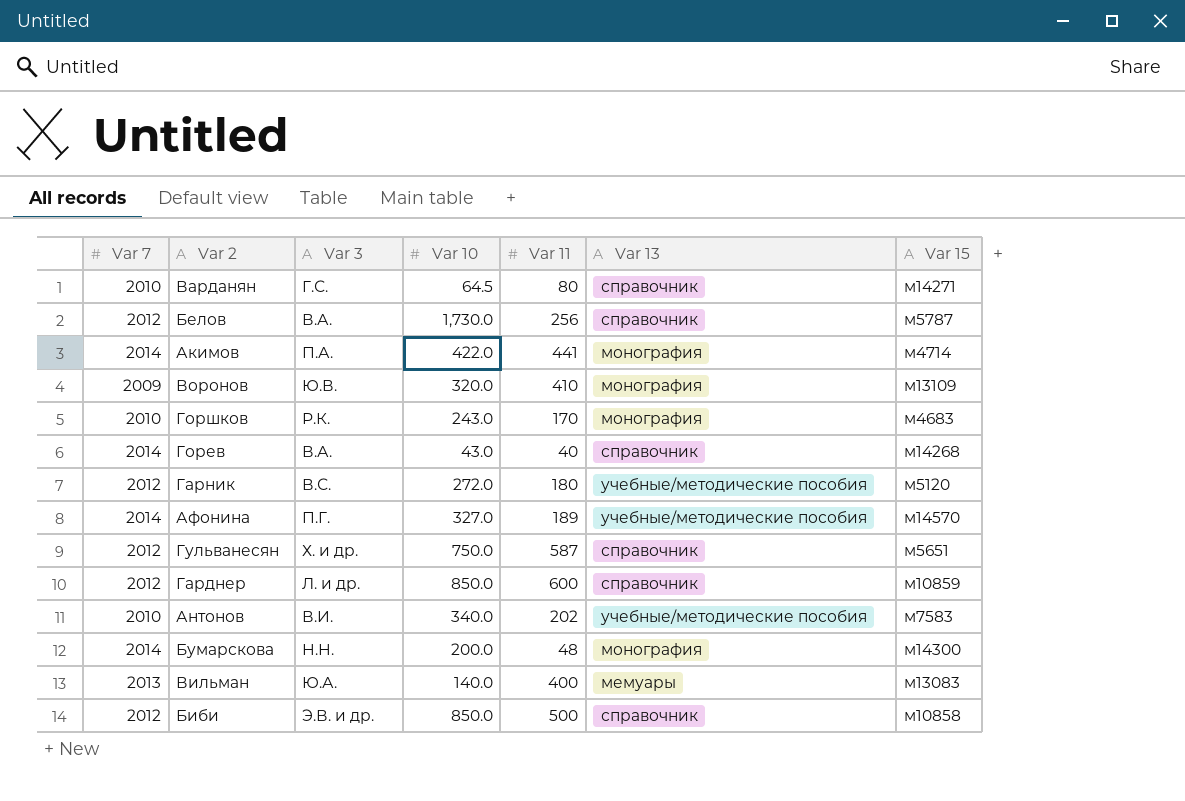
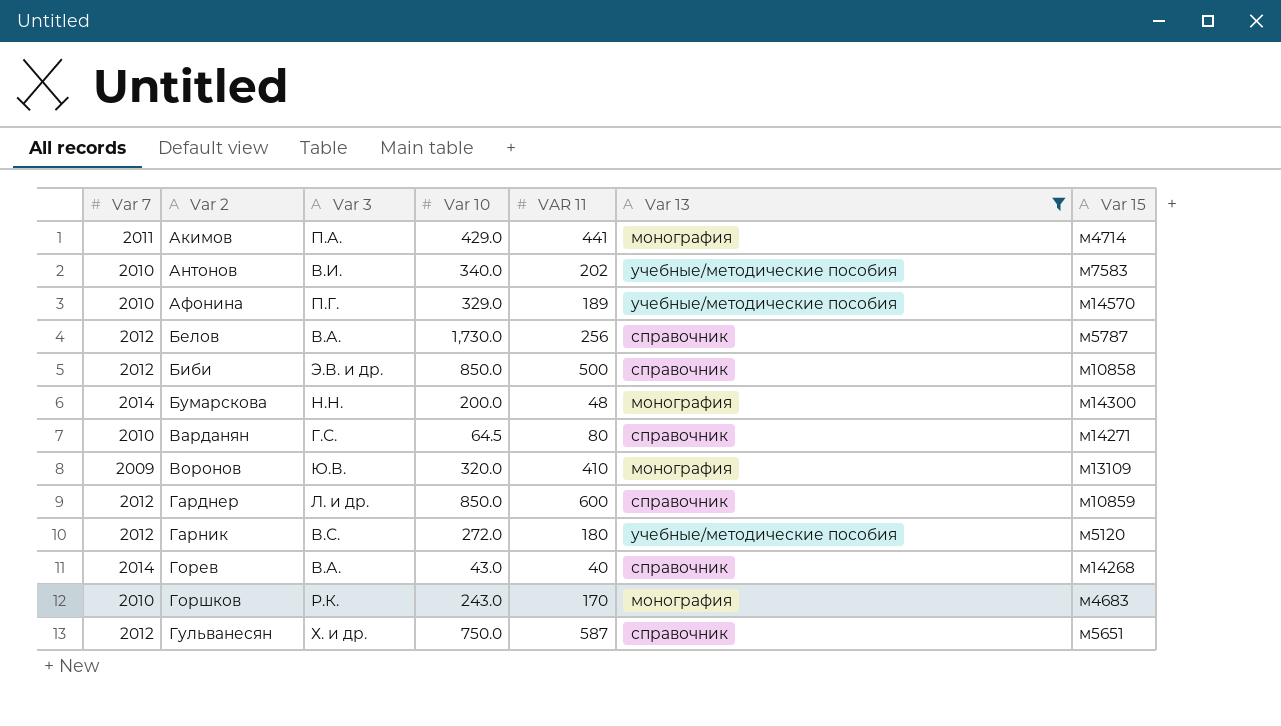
filter: none -> Var 13 != мемуары
row order: none -> Var 2 ascending
column name: Var 11 -> VAR 11
Акимов | Var 7: 2014 -> 2011
Акимов | Var 10: 422.0 -> 429.0
Афонина | Var 7: 2014 -> 2010
Афонина | Var 10: 327.0 -> 329.0

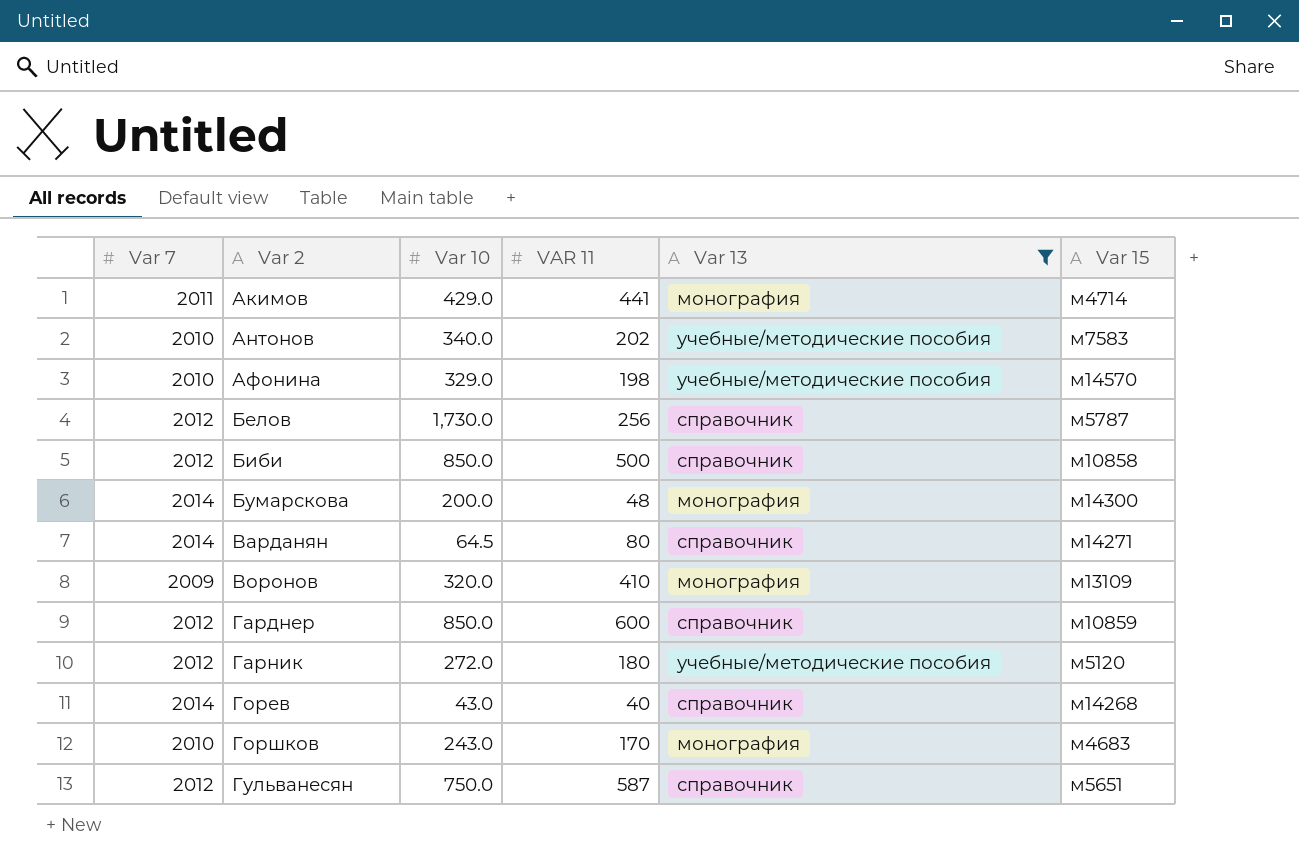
column Var 3 | position: 3 -> none
Афонина | VAR 11: 189 -> 198
Варданян | Var 7: 2010 -> 2014

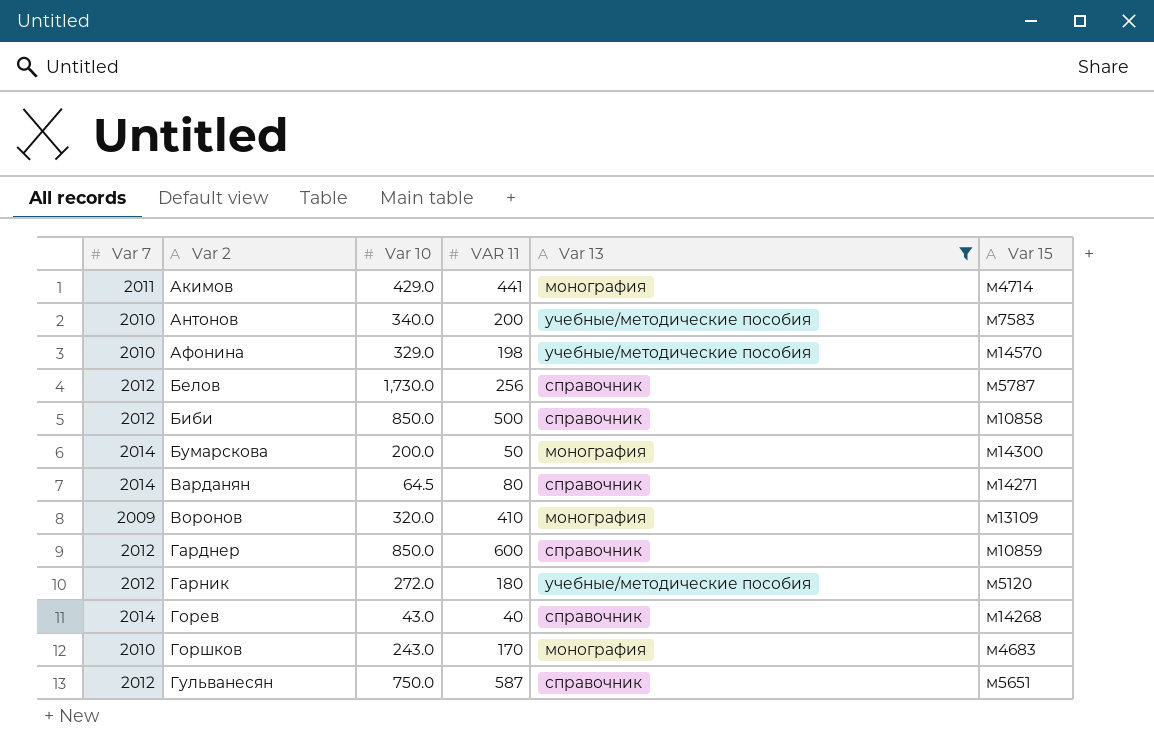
Антонов | VAR 11: 202 -> 200
Бумарскова | VAR 11: 48 -> 50

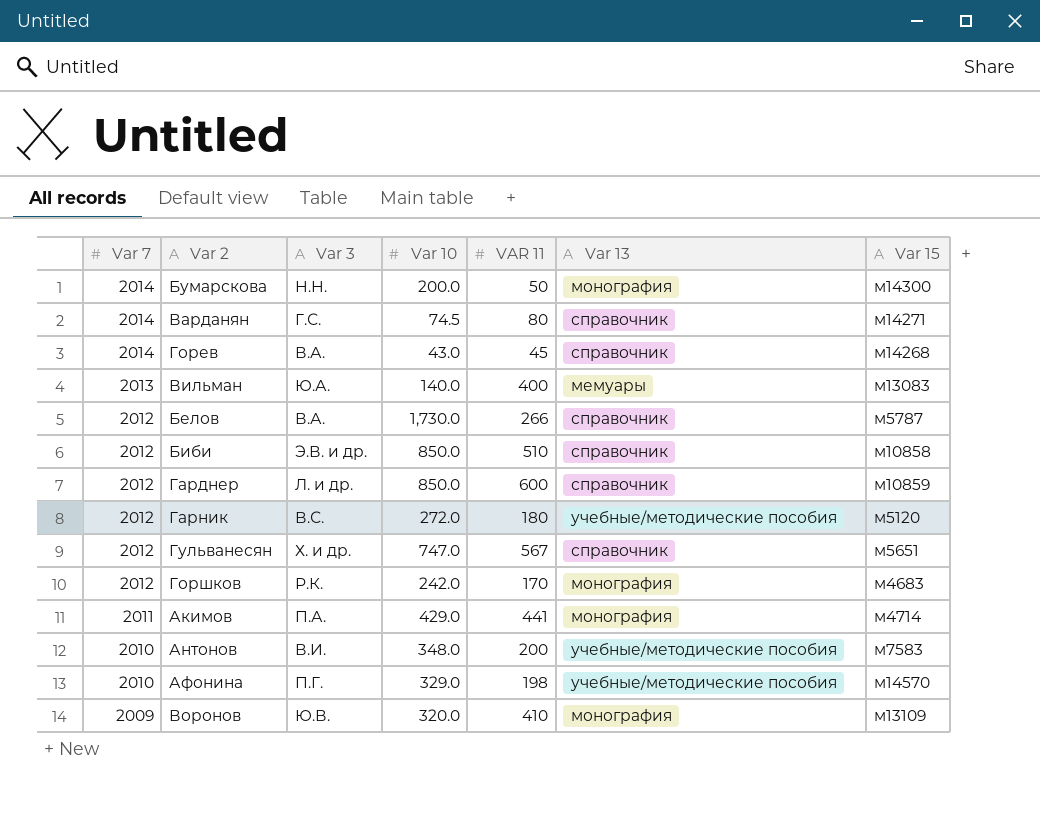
filter: Var 13 != мемуары -> none
row order: Var 2 ascending -> Var 7 descending
column Var 3 | position: none -> 3
Варданян | Var 10: 64.5 -> 74.5
Горев | VAR 11: 40 -> 45
Белов | VAR 11: 256 -> 266
Биби | VAR 11: 500 -> 510
Гульванесян | Var 10: 750.0 -> 747.0
Гульванесян | VAR 11: 587 -> 567
Горшков | Var 7: 2010 -> 2012
Горшков | Var 10: 243.0 -> 242.0
Антонов | Var 10: 340.0 -> 348.0

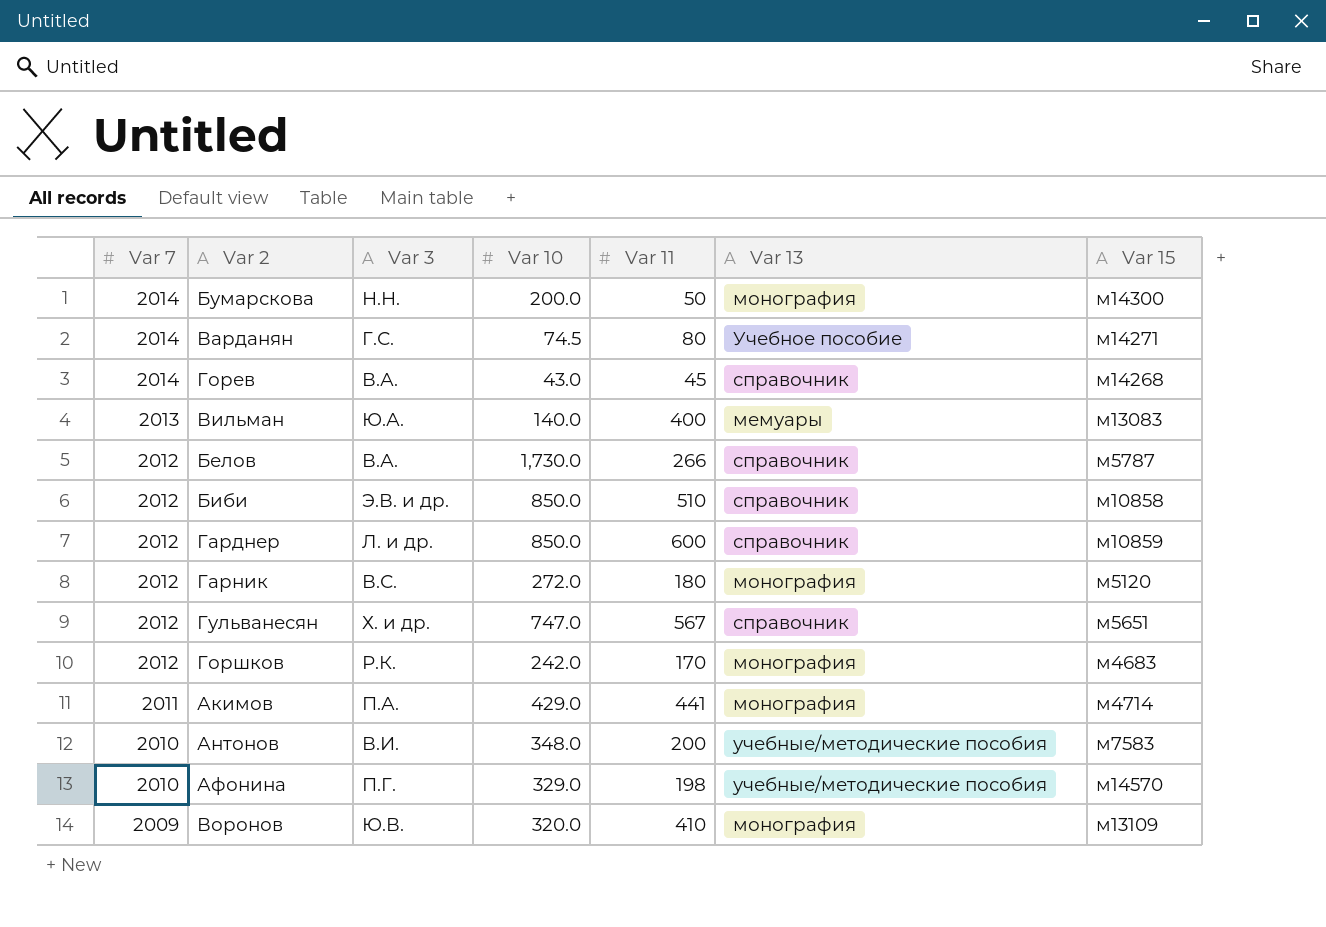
column name: VAR 11 -> Var 11
Варданян | Var 13: справочник -> Учебное пособие
Гарник | Var 13: учебные/методические пособия -> монография

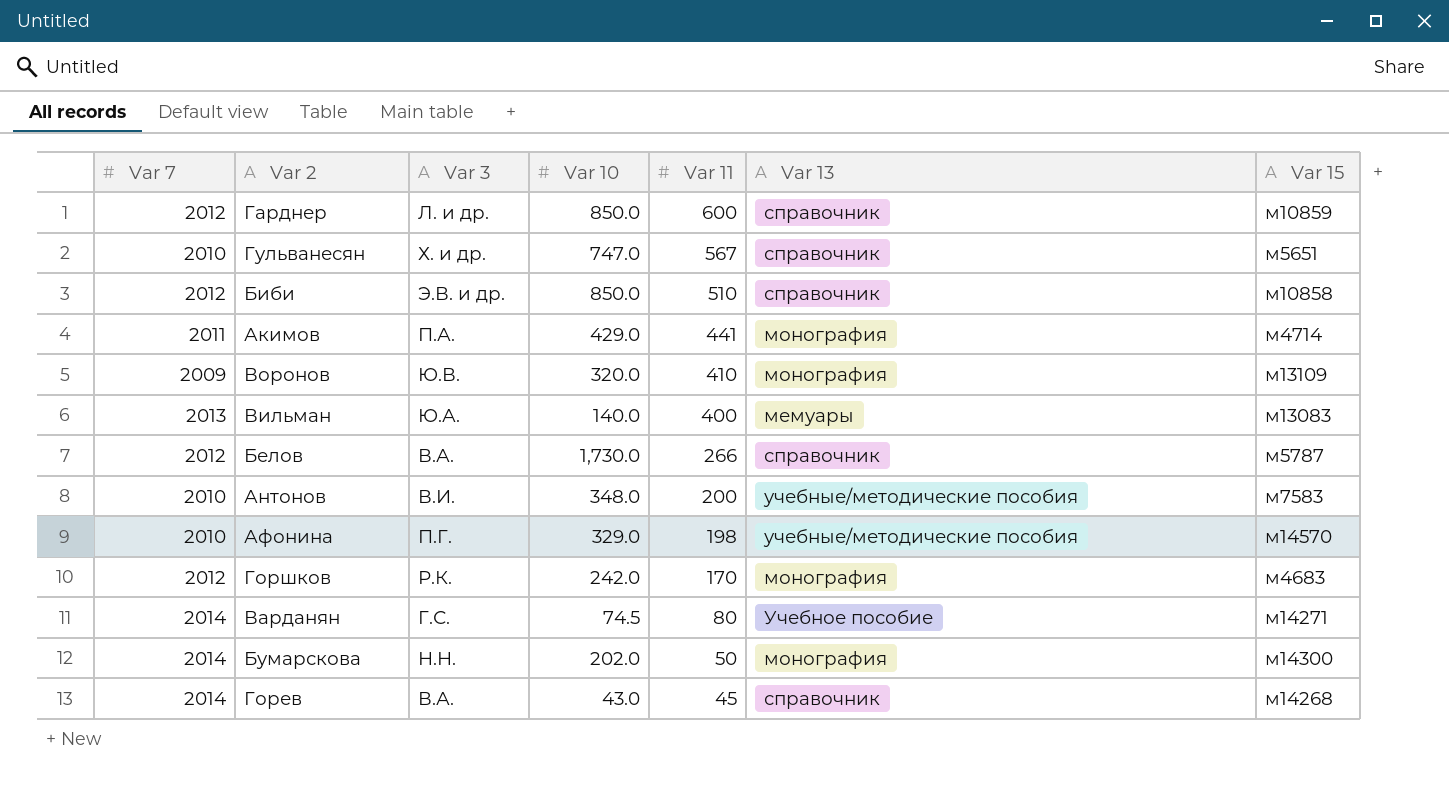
row order: Var 7 descending -> Var 11 descending
row Гарник: 2012 | В.С. | 272.0 | 180 | монография | м5120 -> none
Гульванесян | Var 7: 2012 -> 2010
Бумарскова | Var 10: 200.0 -> 202.0

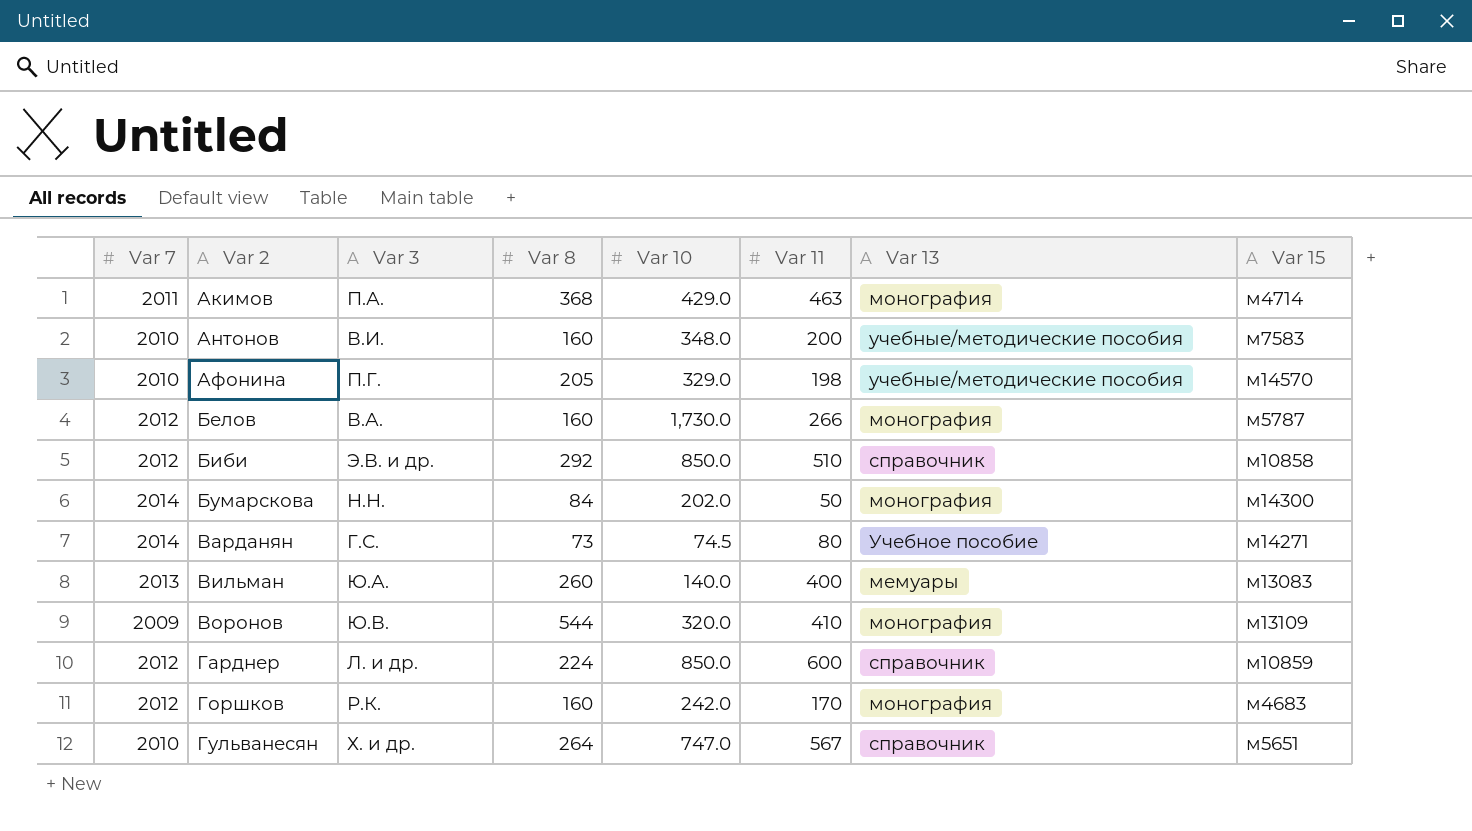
row order: Var 11 descending -> Var 2 ascending
column Var 8 | position: none -> 4
row Горев: 2014 | В.А. | 43.0 | 45 | справочник | м14268 -> none
Акимов | Var 11: 441 -> 463
Белов | Var 13: справочник -> монография

